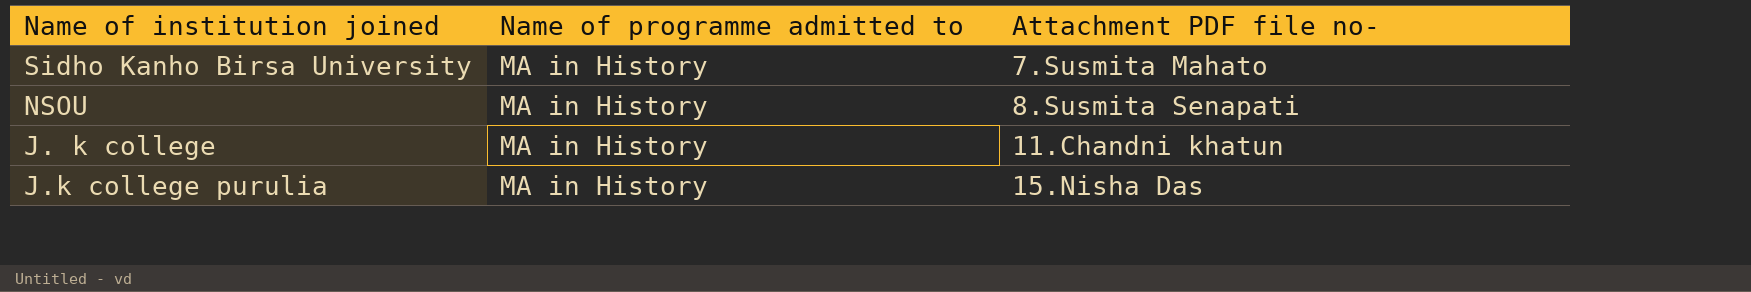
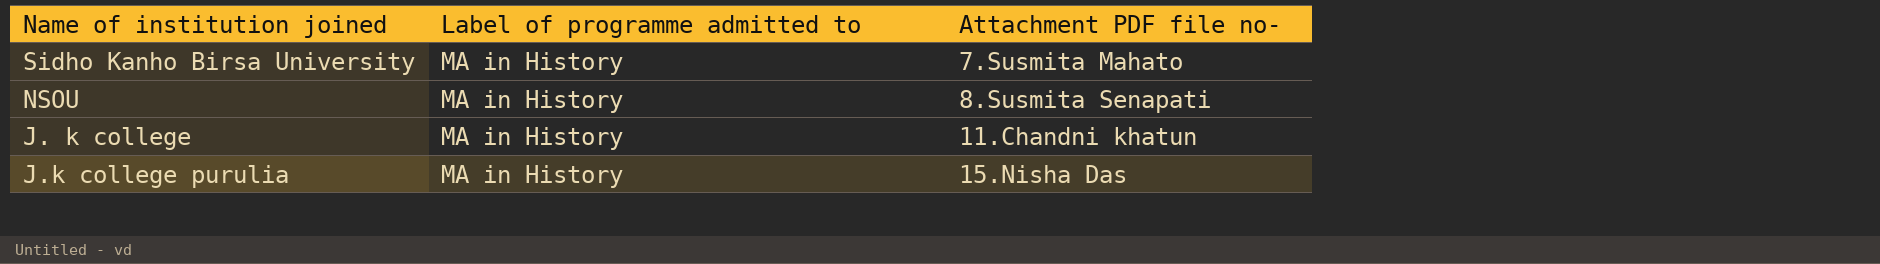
column name: Name of programme admitted to -> Label of programme admitted to

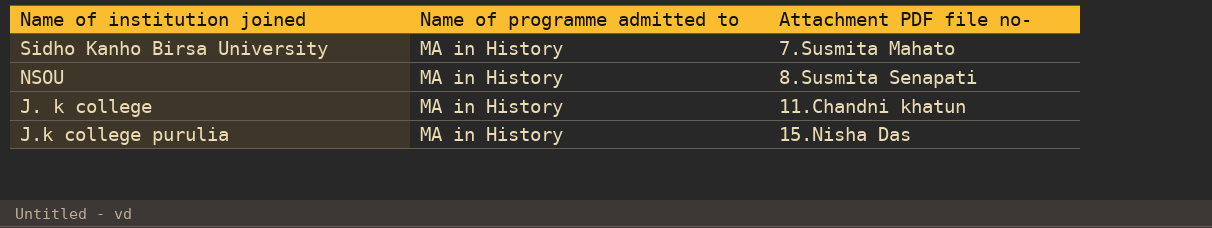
column name: Label of programme admitted to -> Name of programme admitted to

